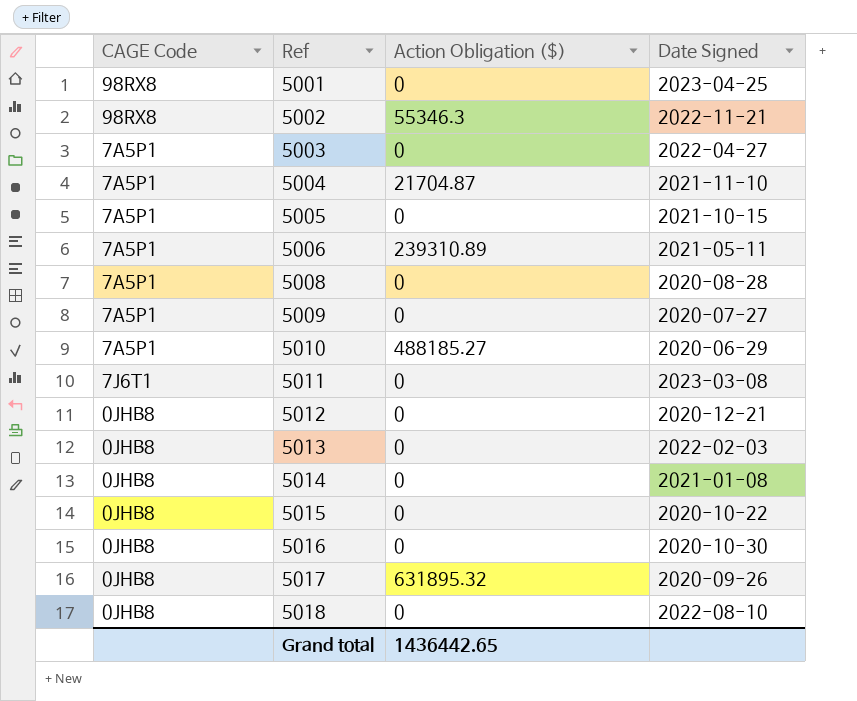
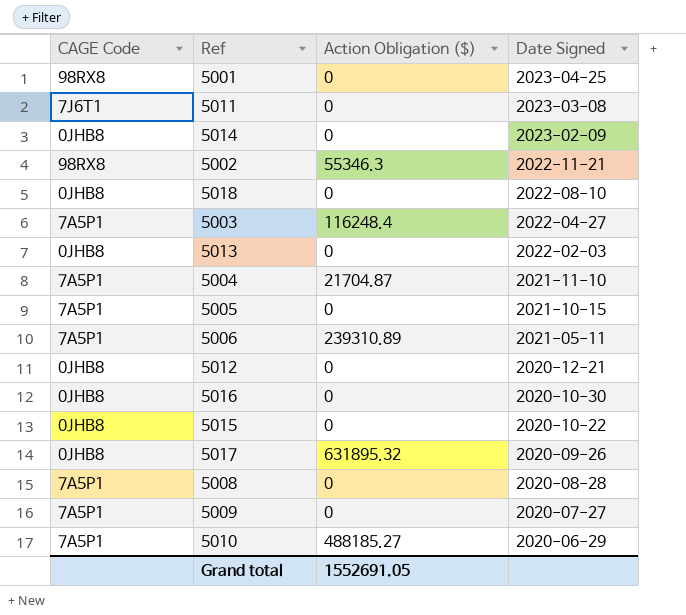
row order: Ref ascending -> Date Signed descending
5014 | Date Signed: 2021-01-08 -> 2023-02-09
5003 | Action Obligation ($): 0 -> 116248.4
Grand total | Action Obligation ($): 1436442.65 -> 1552691.05

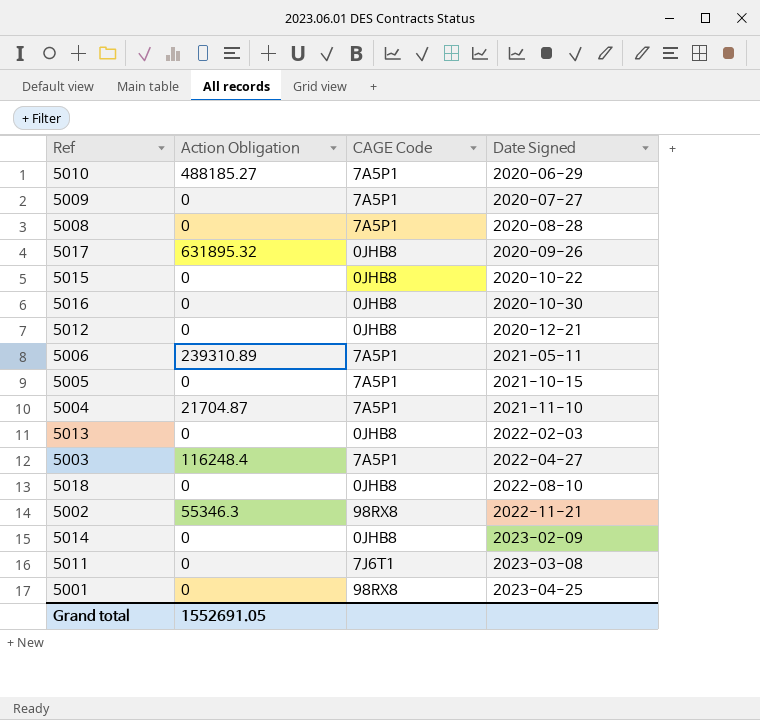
row order: Date Signed descending -> Date Signed ascending
column name: Action Obligation ($) -> Action Obligation
column CAGE Code | position: 1 -> 3

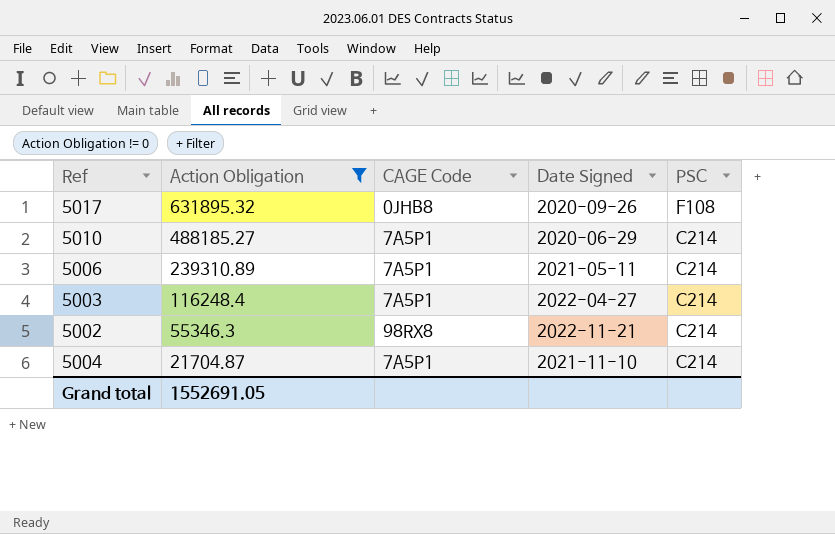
filter: none -> Action Obligation != 0
row order: Date Signed ascending -> Action Obligation descending
column PSC | position: none -> 5

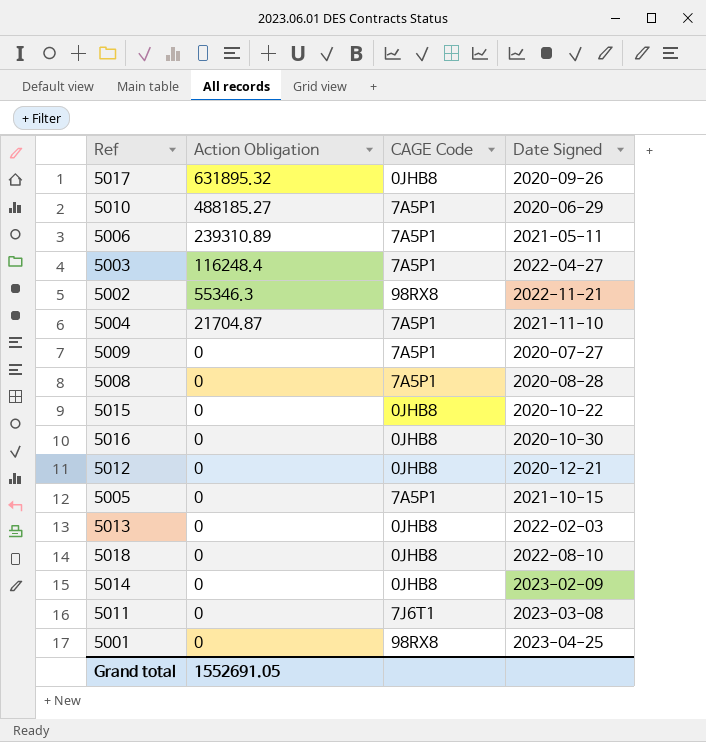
filter: Action Obligation != 0 -> none
column PSC | position: 5 -> none

